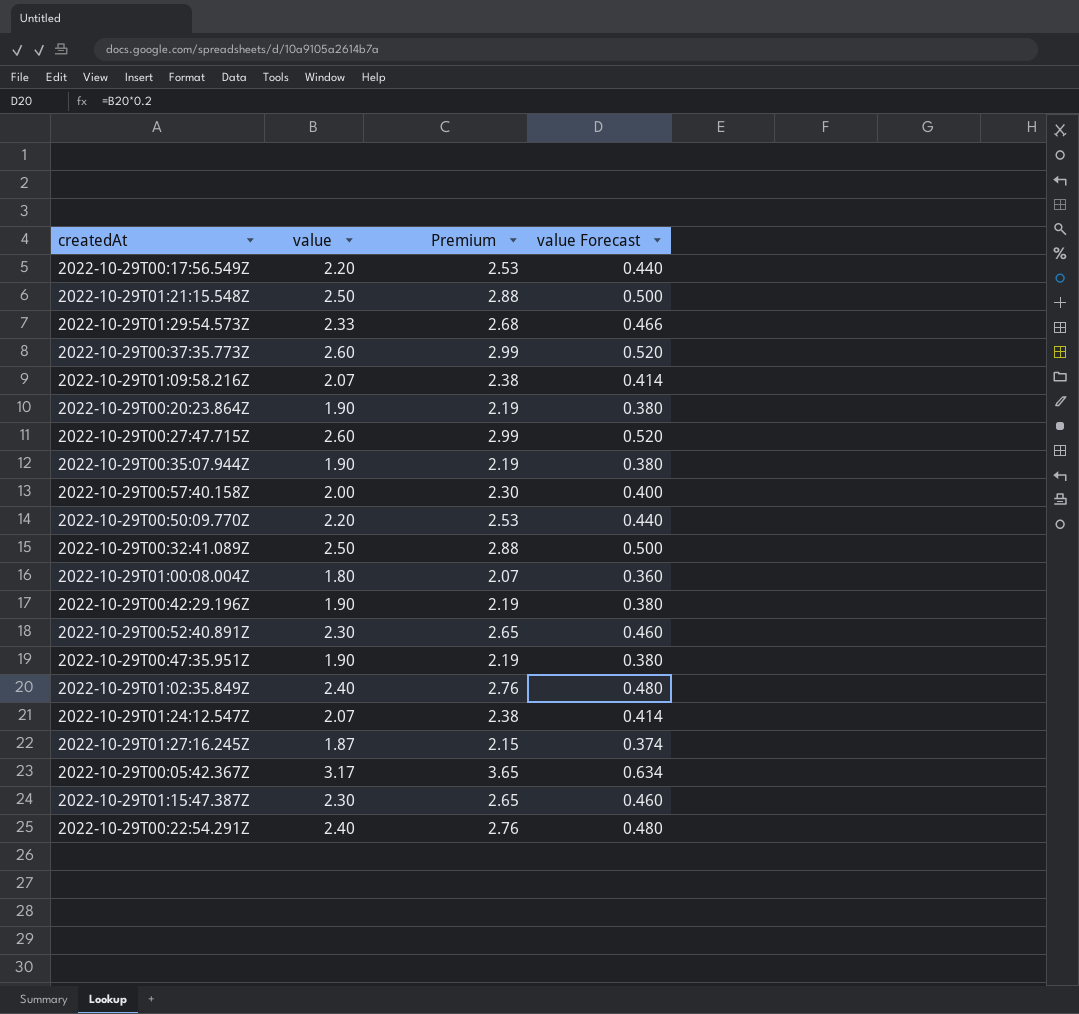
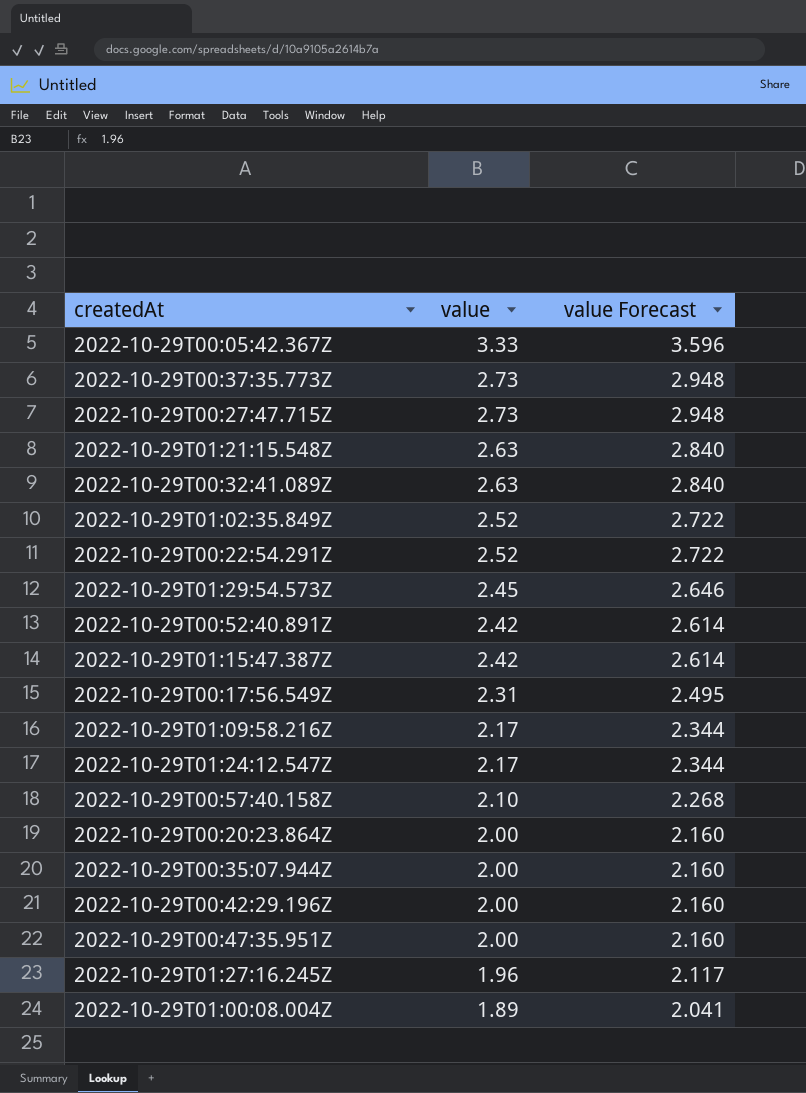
row order: none -> value descending
column Premium | formula: [value] * 1.15 -> none
column value Forecast | formula: [value] * 0.2 -> [value] * 1.08
row 2022-10-29T00:50:09.770Z: 2.20 | 2.53 | 0.440 -> none
2022-10-29T00:05:42.367Z | value: 3.17 -> 3.33
2022-10-29T00:37:35.773Z | value: 2.60 -> 2.73
2022-10-29T00:27:47.715Z | value: 2.60 -> 2.73
2022-10-29T01:21:15.548Z | value: 2.50 -> 2.63
2022-10-29T00:32:41.089Z | value: 2.50 -> 2.63
2022-10-29T01:02:35.849Z | value: 2.40 -> 2.52
2022-10-29T00:22:54.291Z | value: 2.40 -> 2.52
2022-10-29T01:29:54.573Z | value: 2.33 -> 2.45
2022-10-29T00:52:40.891Z | value: 2.30 -> 2.42
2022-10-29T01:15:47.387Z | value: 2.30 -> 2.42
2022-10-29T00:17:56.549Z | value: 2.20 -> 2.31
2022-10-29T01:09:58.216Z | value: 2.07 -> 2.17
2022-10-29T01:24:12.547Z | value: 2.07 -> 2.17
2022-10-29T00:57:40.158Z | value: 2.00 -> 2.10
2022-10-29T00:20:23.864Z | value: 1.90 -> 2.00
2022-10-29T00:35:07.944Z | value: 1.90 -> 2.00
2022-10-29T00:42:29.196Z | value: 1.90 -> 2.00
2022-10-29T00:47:35.951Z | value: 1.90 -> 2.00
2022-10-29T01:27:16.245Z | value: 1.87 -> 1.96
2022-10-29T01:00:08.004Z | value: 1.80 -> 1.89

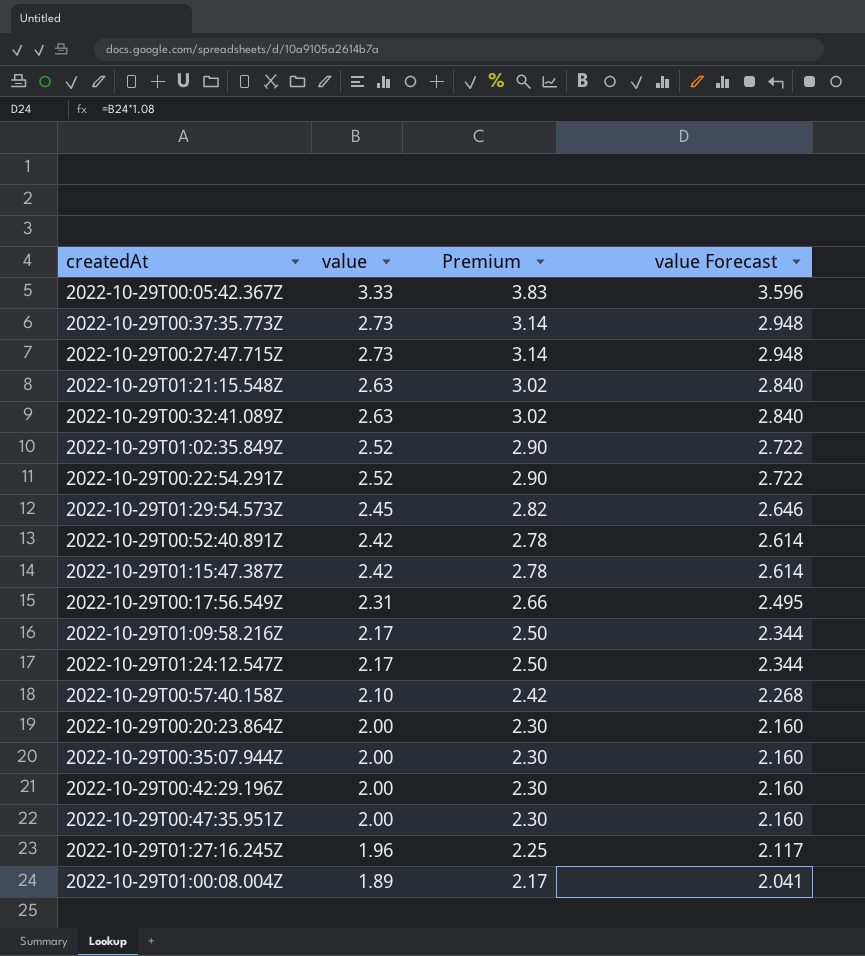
column Premium | formula: none -> [value] * 1.15

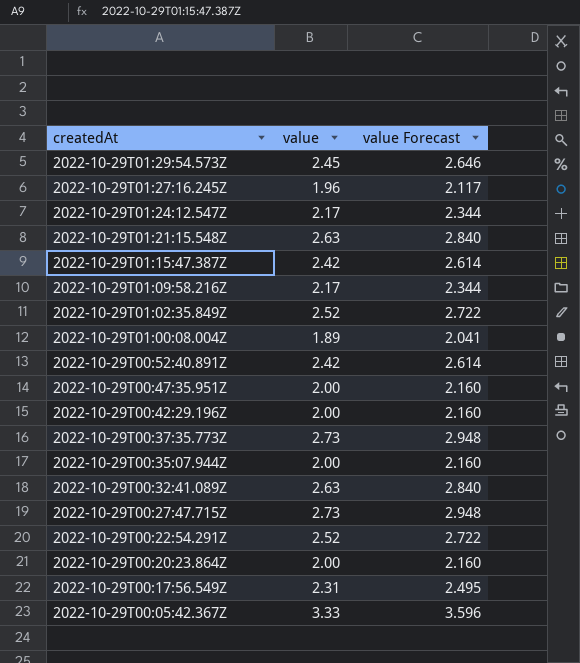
row order: value descending -> createdAt descending
column Premium | formula: [value] * 1.15 -> none
row 2022-10-29T00:57:40.158Z: 2.10 | 2.42 | 2.268 -> none

